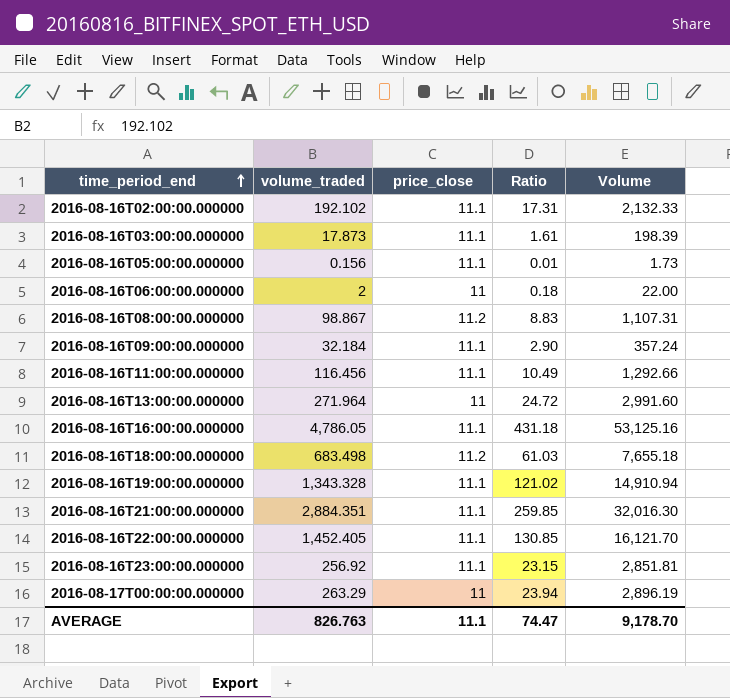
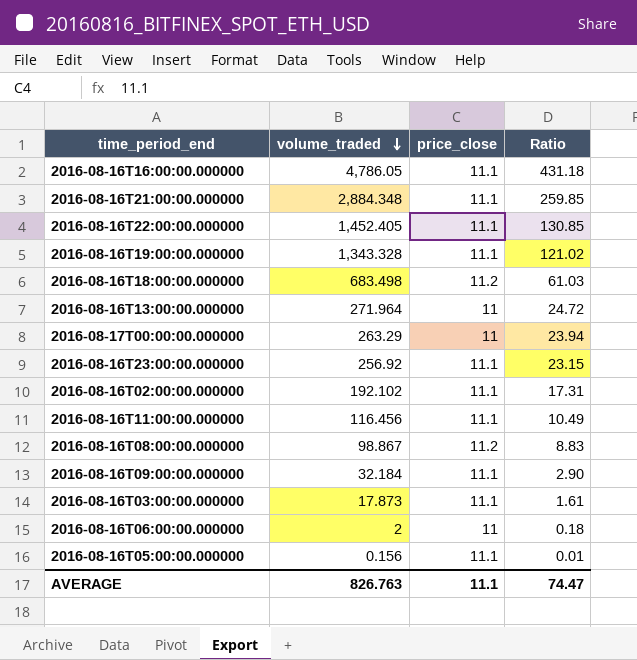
row order: time_period_end ascending -> volume_traded descending
column Volume | formula: [volume_traded] * [price_close] -> none
2016-08-16T21:00:00.000000 | volume_traded: 2,884.351 -> 2,884.348

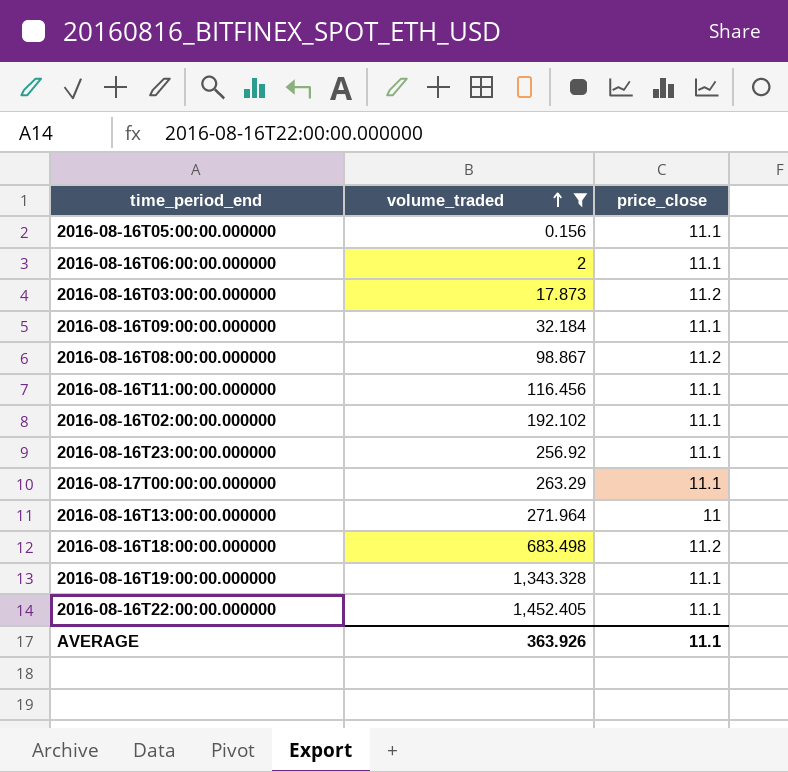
filter: none -> volume_traded <= 1,452.405
row order: volume_traded descending -> volume_traded ascending
column Ratio | formula: [volume_traded] / [price_close] -> none
2016-08-16T06:00:00.000000 | price_close: 11 -> 11.1
2016-08-16T03:00:00.000000 | price_close: 11.1 -> 11.2
2016-08-17T00:00:00.000000 | price_close: 11 -> 11.1
AVERAGE | volume_traded: 826.763 -> 363.926

